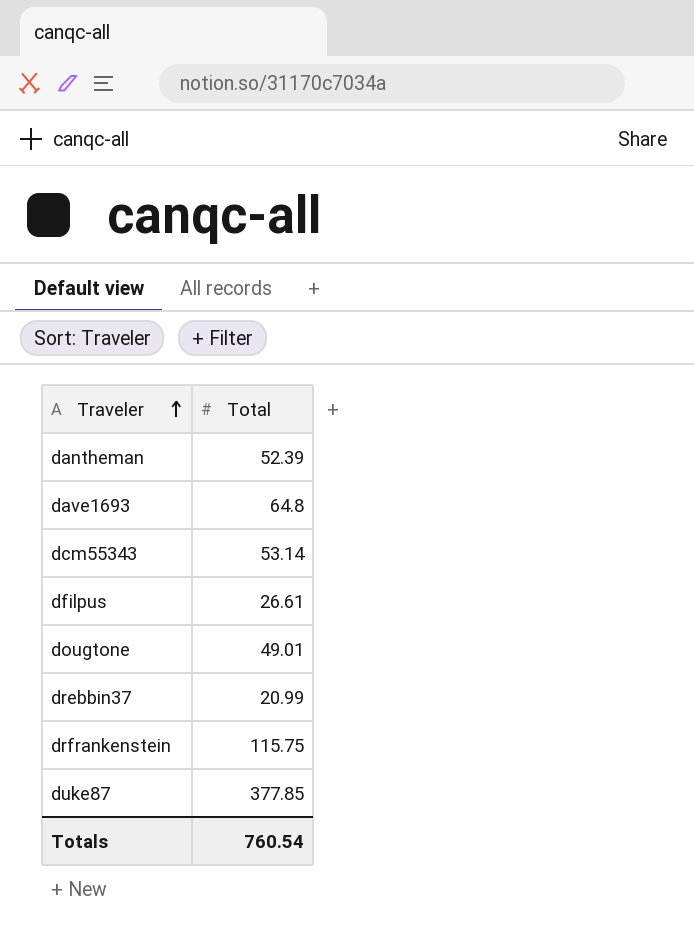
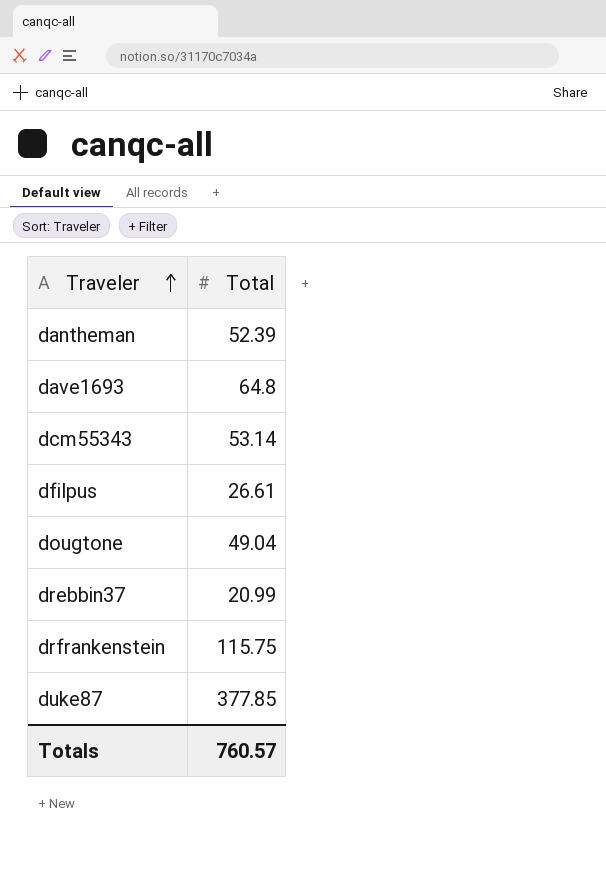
dougtone | Total: 49.01 -> 49.04
Totals | Total: 760.54 -> 760.57

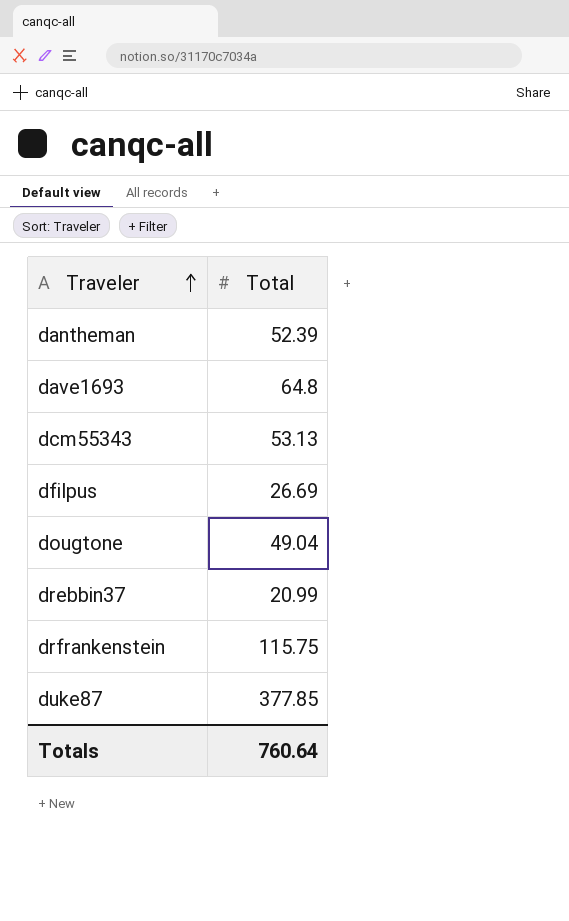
dcm55343 | Total: 53.14 -> 53.13
dfilpus | Total: 26.61 -> 26.69
Totals | Total: 760.57 -> 760.64

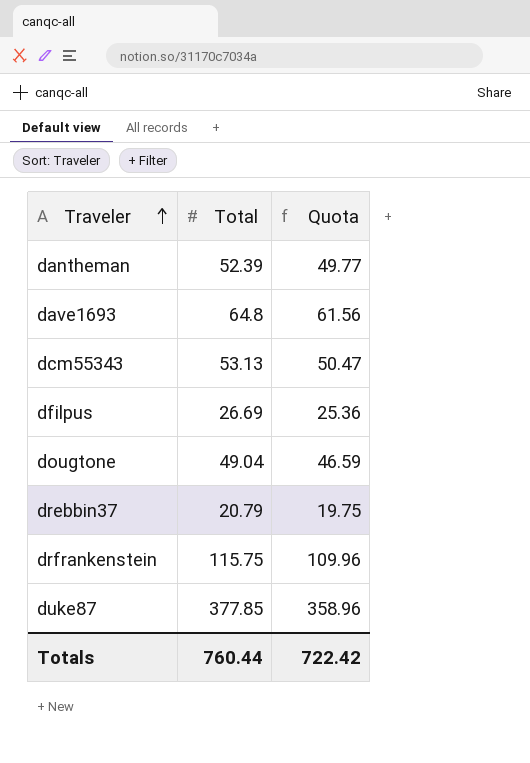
column Quota | formula: none -> [Total] * 0.95
drebbin37 | Total: 20.99 -> 20.79
Totals | Total: 760.64 -> 760.44

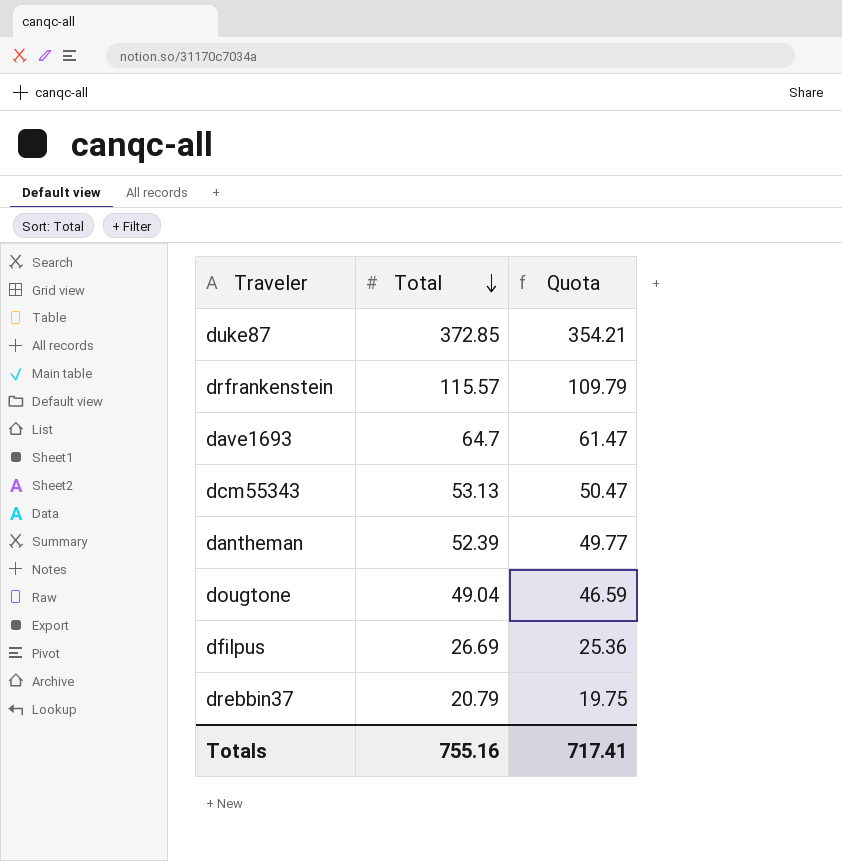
row order: Traveler ascending -> Total descending
duke87 | Total: 377.85 -> 372.85
duke87 | Quota: 358.96 -> 354.21
drfrankenstein | Total: 115.75 -> 115.57
drfrankenstein | Quota: 109.96 -> 109.79
dave1693 | Total: 64.8 -> 64.7
dave1693 | Quota: 61.56 -> 61.47
Totals | Total: 760.44 -> 755.16
Totals | Quota: 722.42 -> 717.41

